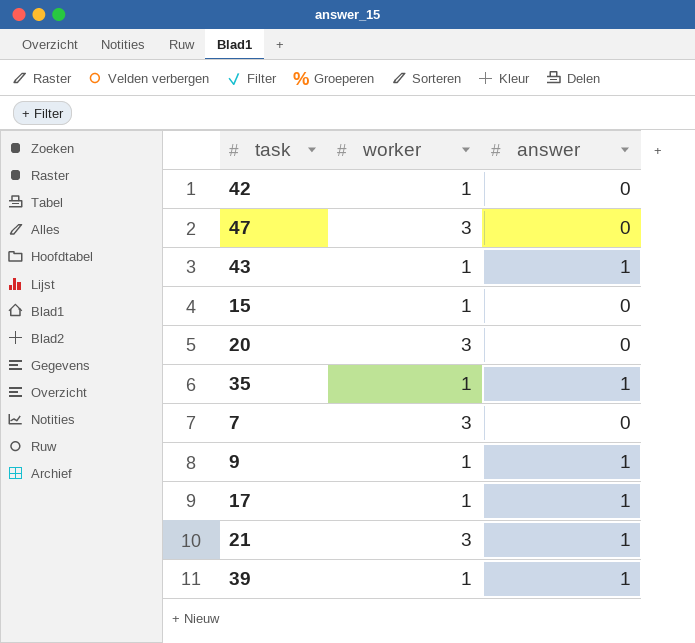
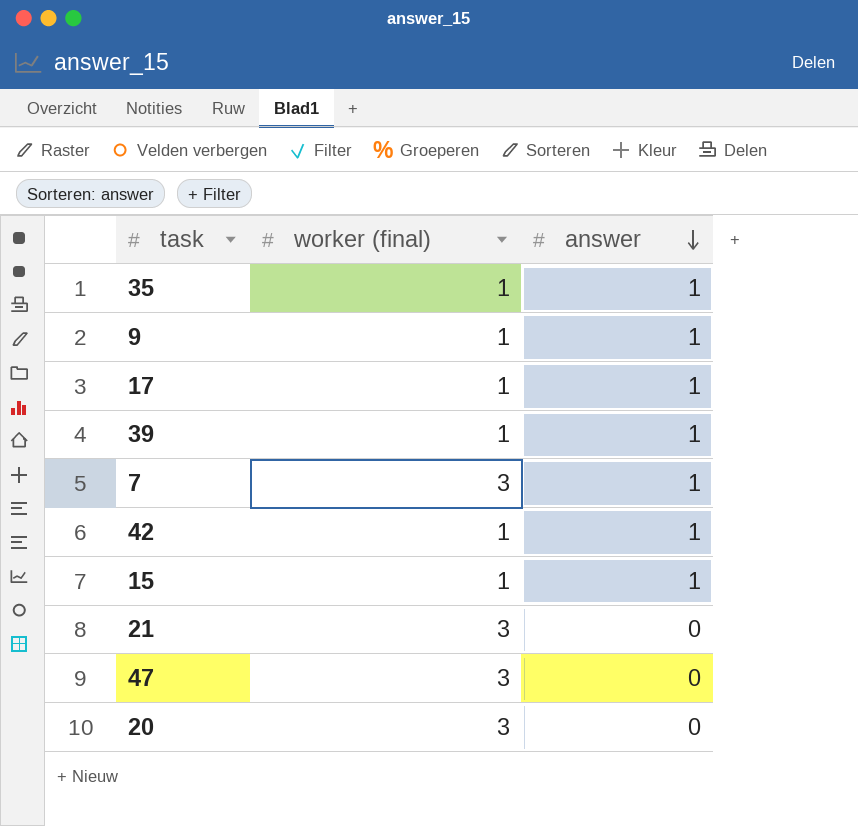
row order: none -> answer descending
column name: worker -> worker (final)
row 43: 1 | 1 -> none
7 | answer: 0 -> 1
42 | answer: 0 -> 1
15 | answer: 0 -> 1
21 | answer: 1 -> 0

